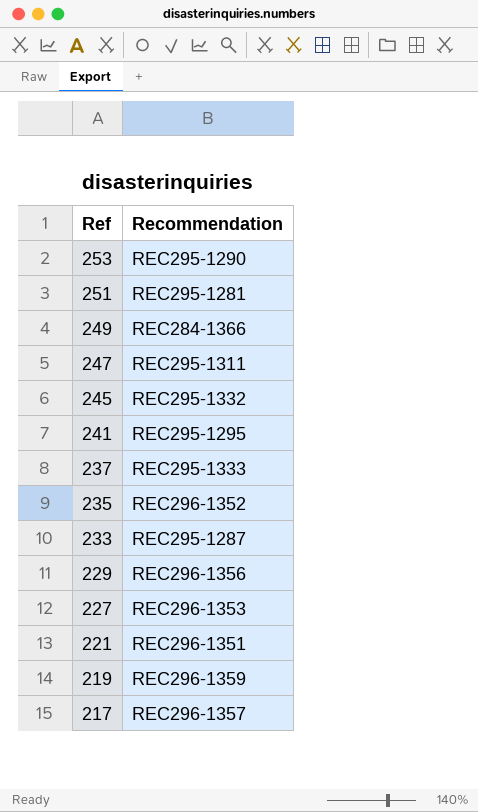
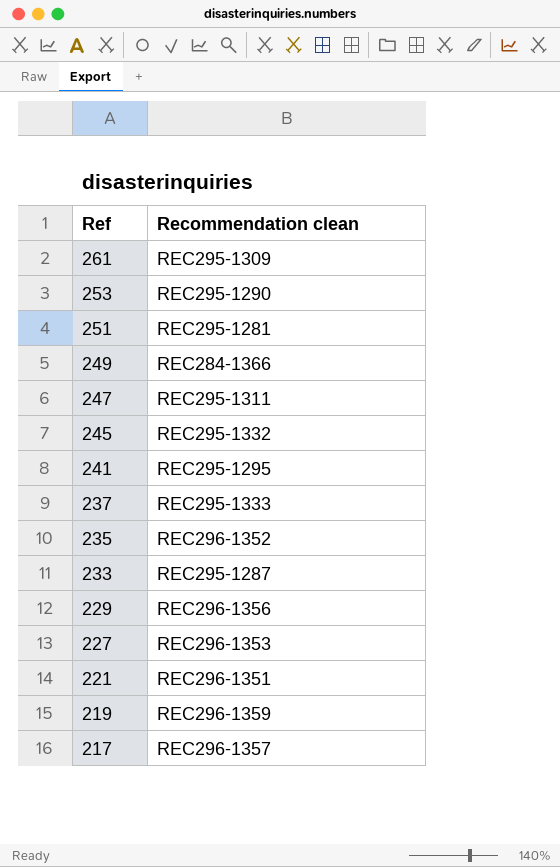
column name: Recommendation -> Recommendation clean
row 261: none -> REC295-1309

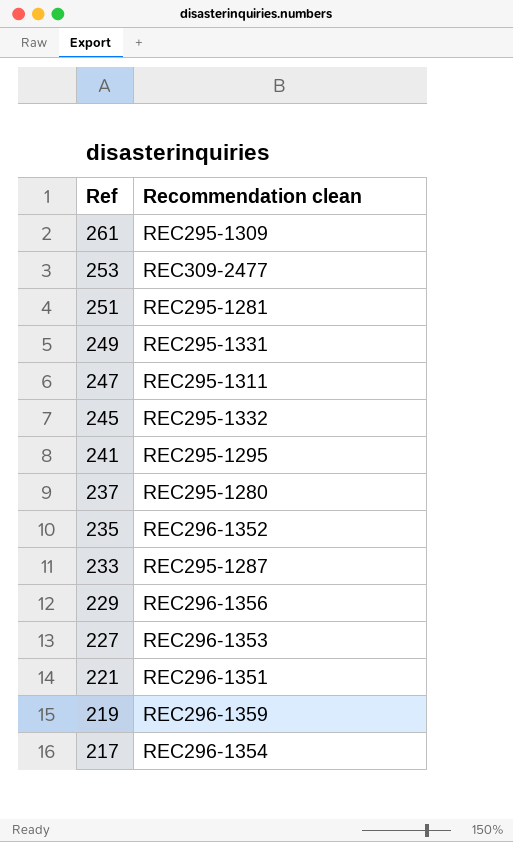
253 | Recommendation clean: REC295-1290 -> REC309-2477
249 | Recommendation clean: REC284-1366 -> REC295-1331
237 | Recommendation clean: REC295-1333 -> REC295-1280
217 | Recommendation clean: REC296-1357 -> REC296-1354

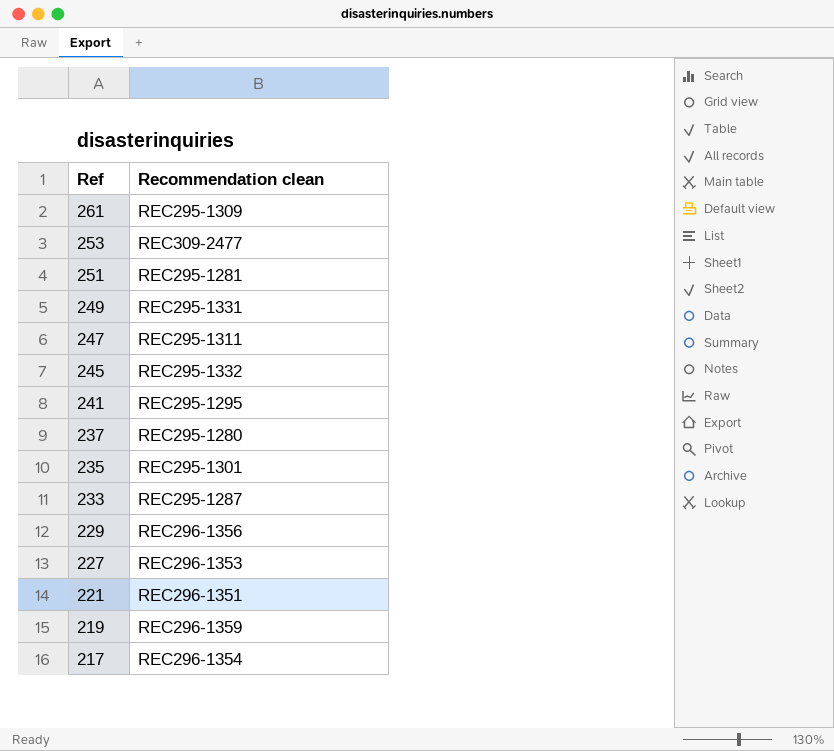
235 | Recommendation clean: REC296-1352 -> REC295-1301

